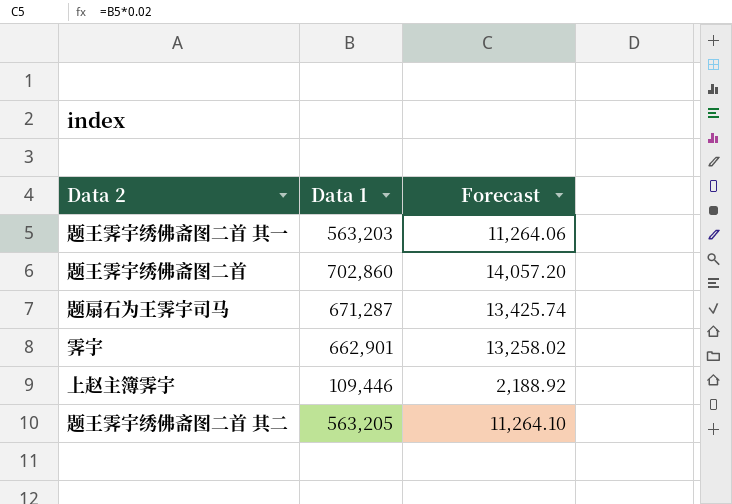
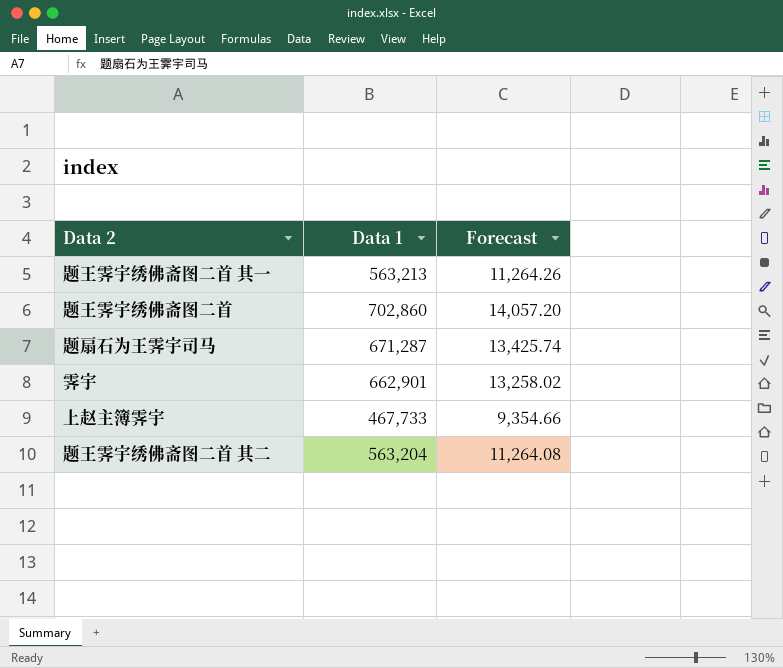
题王霁宇绣佛斋图二首 其一 | Data 1: 563,203 -> 563,213
题王霁宇绣佛斋图二首 其一 | Forecast: 11,264.06 -> 11,264.26
上赵主簿霁宇 | Data 1: 109,446 -> 467,733
上赵主簿霁宇 | Forecast: 2,188.92 -> 9,354.66
题王霁宇绣佛斋图二首 其二 | Data 1: 563,205 -> 563,204
题王霁宇绣佛斋图二首 其二 | Forecast: 11,264.10 -> 11,264.08

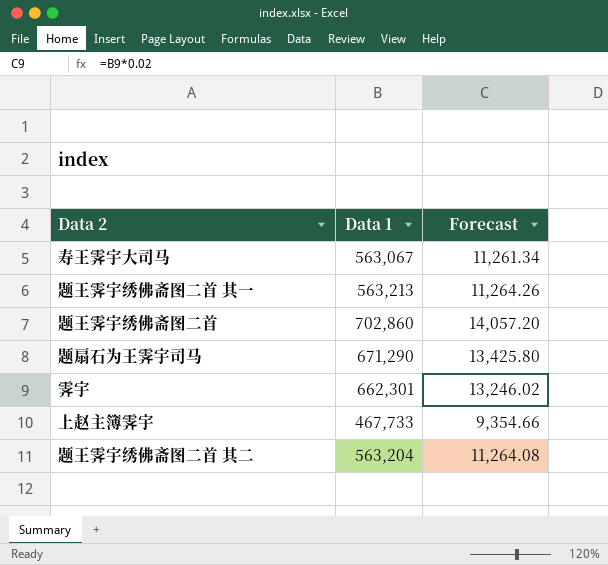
row 寿王霁宇大司马: none -> 563,067 | 11,261.34
题扇石为王霁宇司马 | Data 1: 671,287 -> 671,290
题扇石为王霁宇司马 | Forecast: 13,425.74 -> 13,425.80
霁宇 | Data 1: 662,901 -> 662,301
霁宇 | Forecast: 13,258.02 -> 13,246.02

